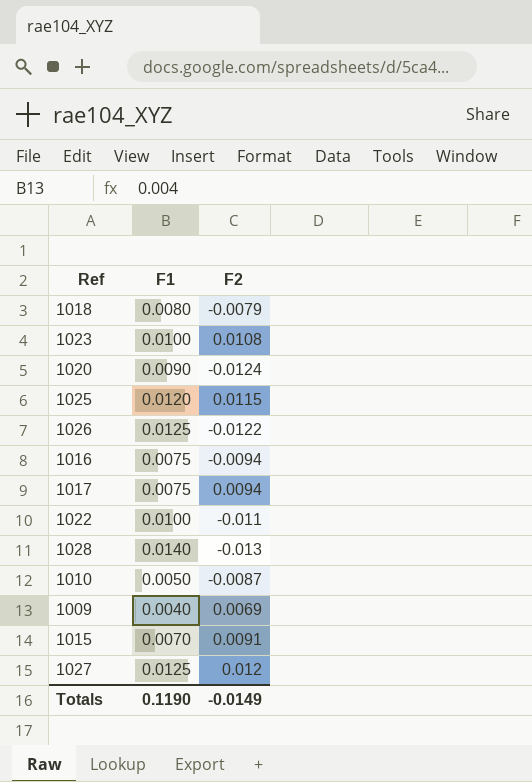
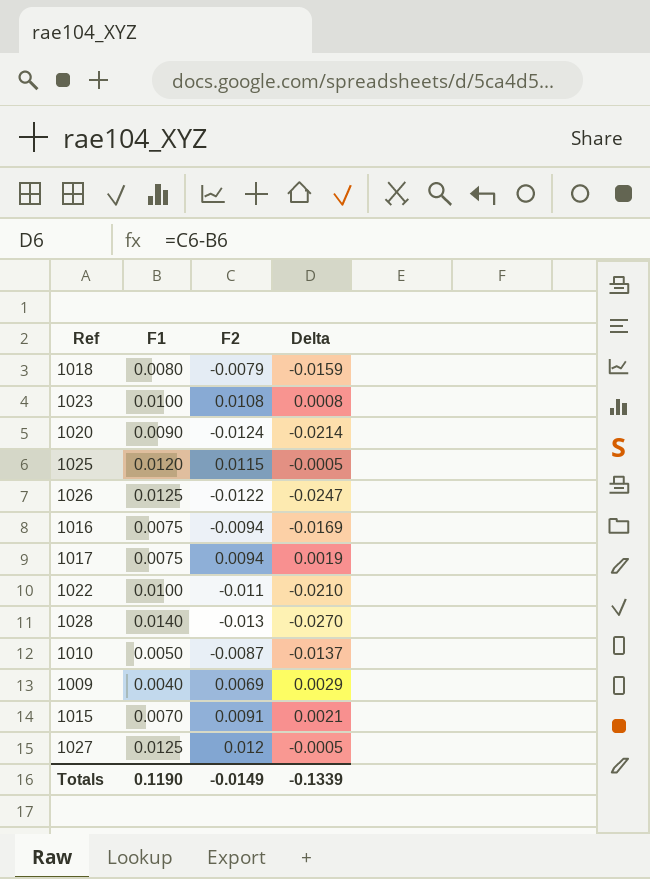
column Delta | formula: none -> [F2] - [F1]

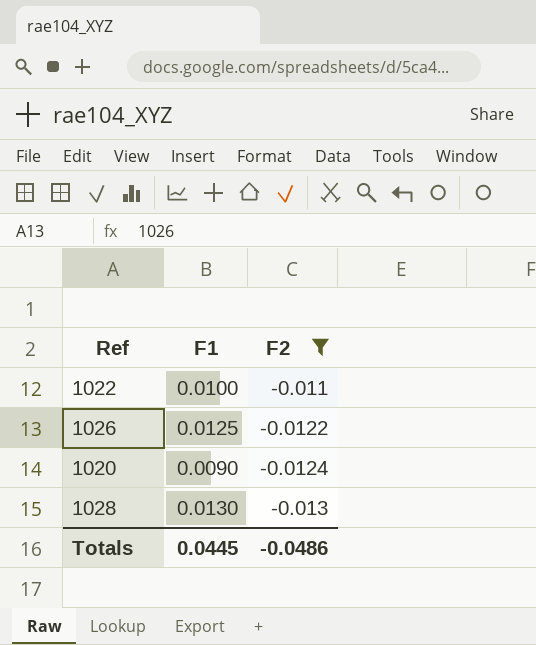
filter: none -> F2 <= -0.011
row order: none -> F2 descending
column Delta | formula: [F2] - [F1] -> none
1028 | F1: 0.0140 -> 0.0130
Totals | F1: 0.1190 -> 0.0445
Totals | F2: -0.0149 -> -0.0486

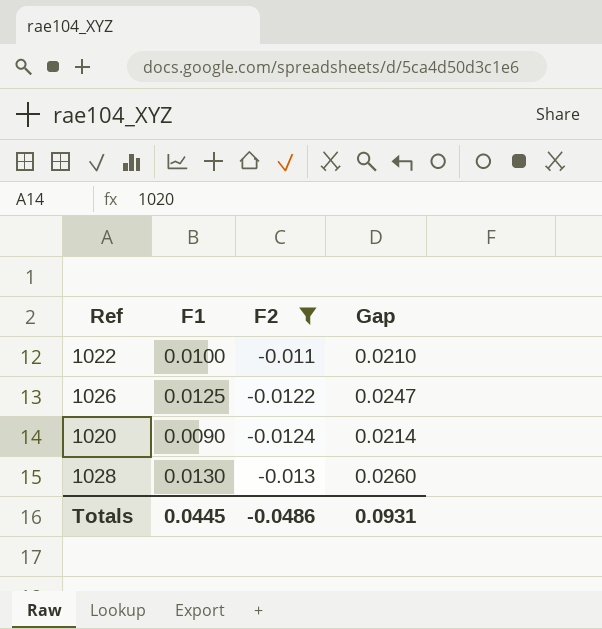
column Gap | formula: none -> [F1] - [F2]

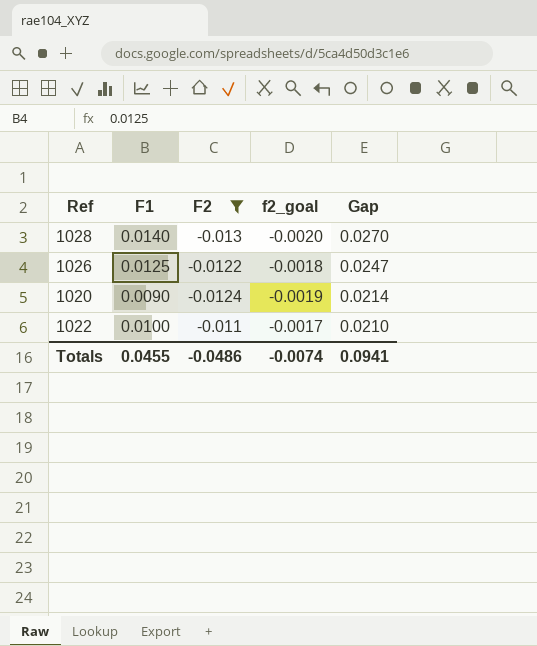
row order: F2 descending -> Gap descending
column f2_goal | formula: none -> [F2] * 0.15
1028 | F1: 0.0130 -> 0.0140
1028 | Gap: 0.0260 -> 0.0270
Totals | F1: 0.0445 -> 0.0455
Totals | Gap: 0.0931 -> 0.0941

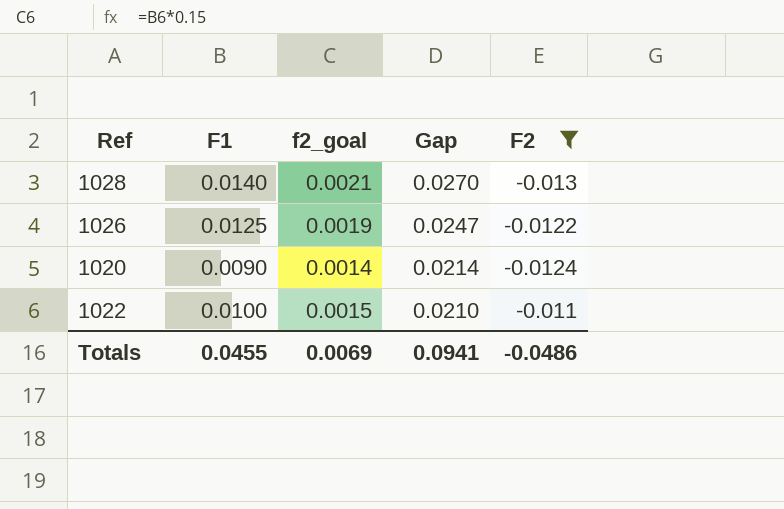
column f2_goal | formula: [F2] * 0.15 -> [F1] * 0.15
column F2 | position: 3 -> 5
Totals | f2_goal: -0.0074 -> 0.0069

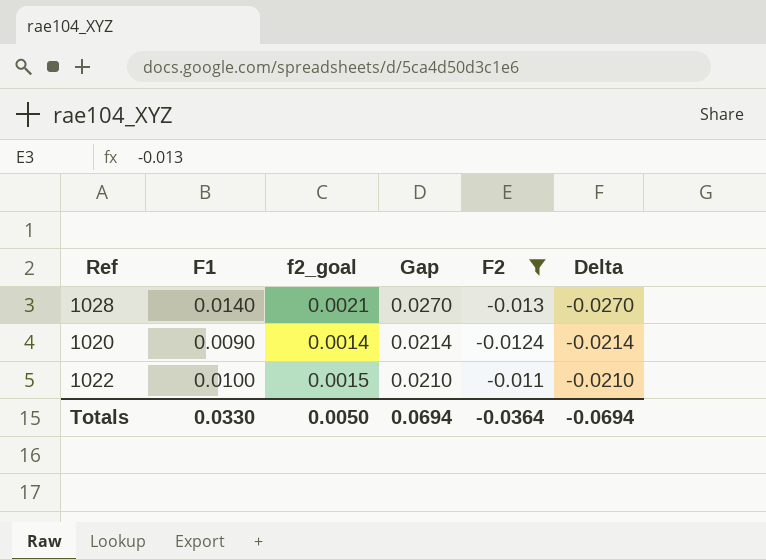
column Delta | formula: none -> [F2] - [F1]
row 1026: 0.0125 | 0.0019 | 0.0247 | -0.0122 -> none
Totals | F1: 0.0455 -> 0.0330
Totals | f2_goal: 0.0069 -> 0.0050
Totals | Gap: 0.0941 -> 0.0694
Totals | F2: -0.0486 -> -0.0364

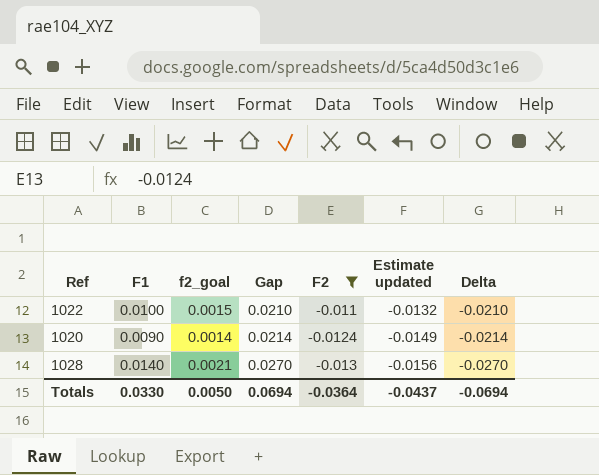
row order: Gap descending -> Gap ascending
column Estimate updated | formula: none -> [F2] * 1.2

